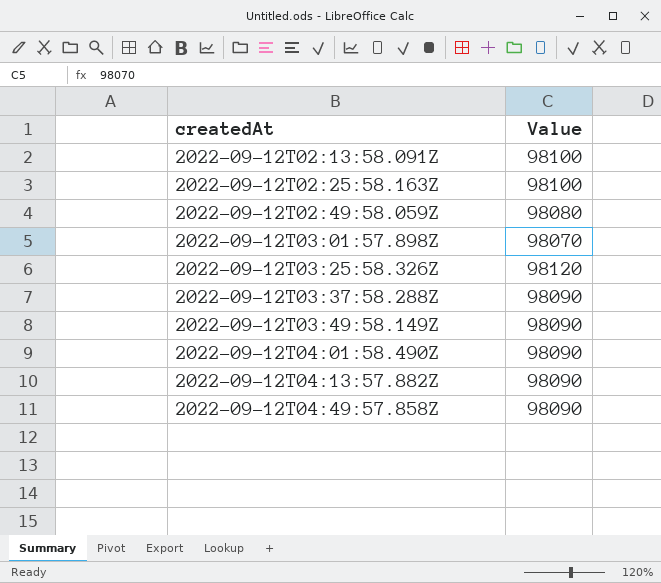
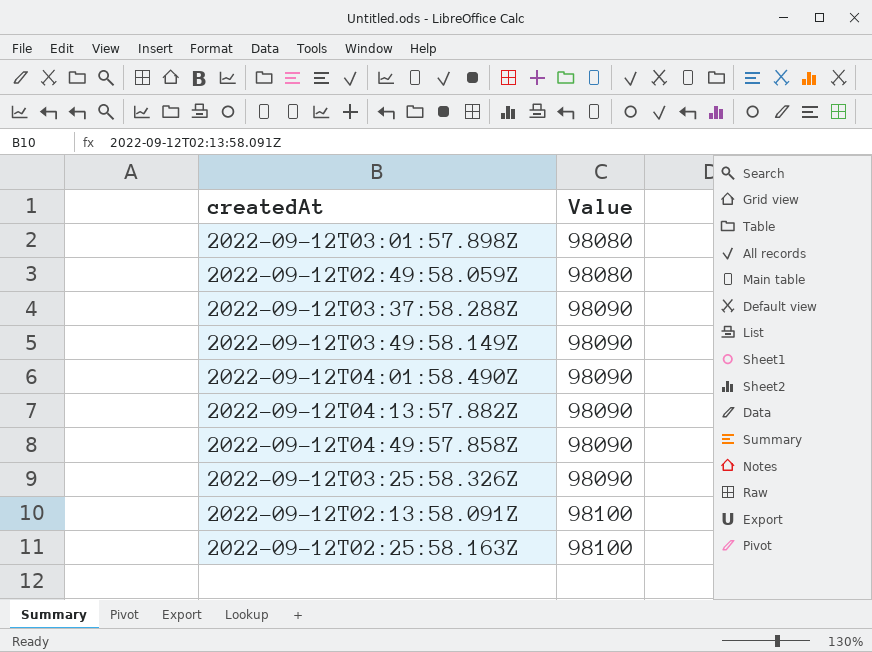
row order: createdAt ascending -> Value ascending
2022-09-12T03:01:57.898Z | Value: 98070 -> 98080
2022-09-12T03:25:58.326Z | Value: 98120 -> 98090

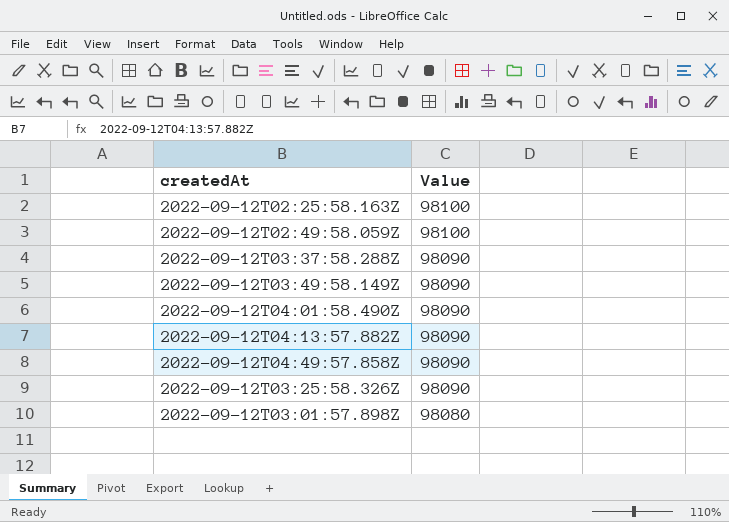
row order: Value ascending -> Value descending
row 2022-09-12T02:13:58.091Z: 98100 -> none
2022-09-12T02:49:58.059Z | Value: 98080 -> 98100

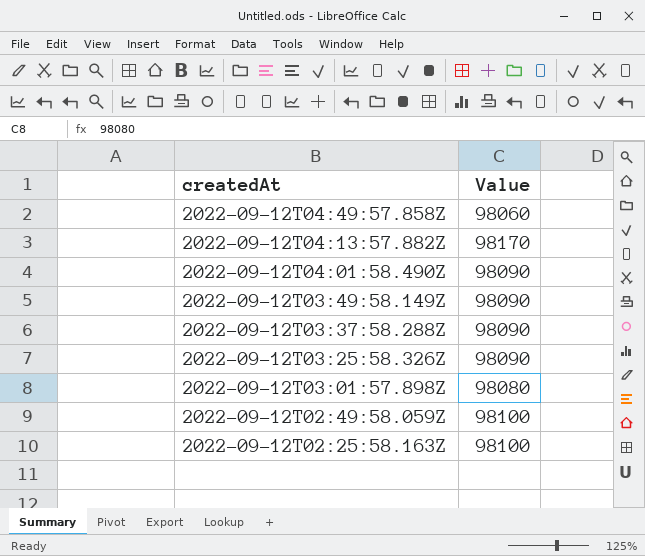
row order: Value descending -> createdAt descending
2022-09-12T04:49:57.858Z | Value: 98090 -> 98060
2022-09-12T04:13:57.882Z | Value: 98090 -> 98170

